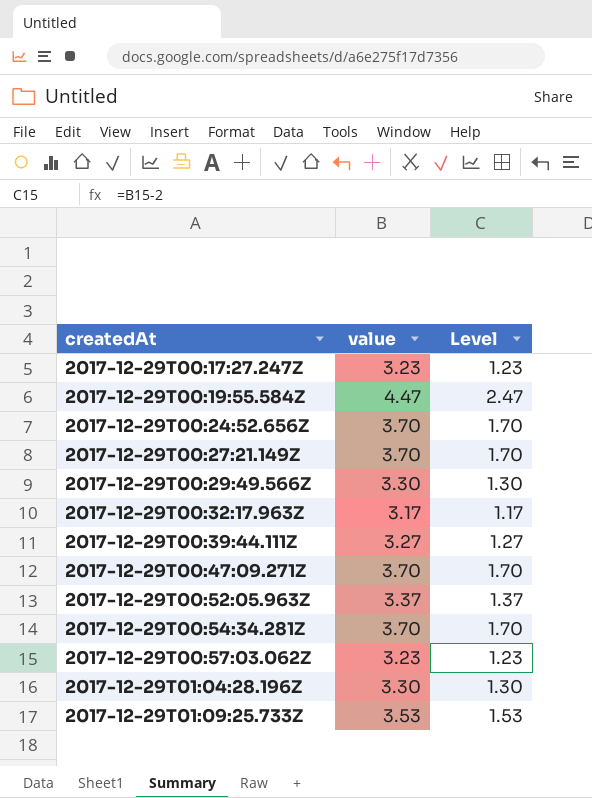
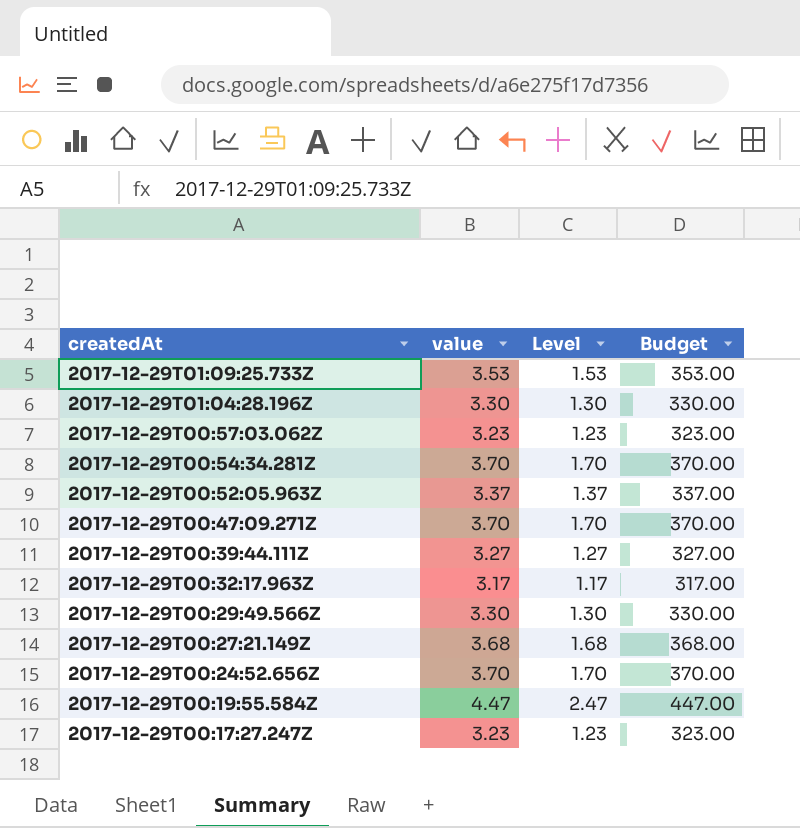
row order: createdAt ascending -> createdAt descending
column Budget | formula: none -> [value] * 100
2017-12-29T00:27:21.149Z | value: 3.70 -> 3.68
2017-12-29T00:27:21.149Z | Level: 1.70 -> 1.68

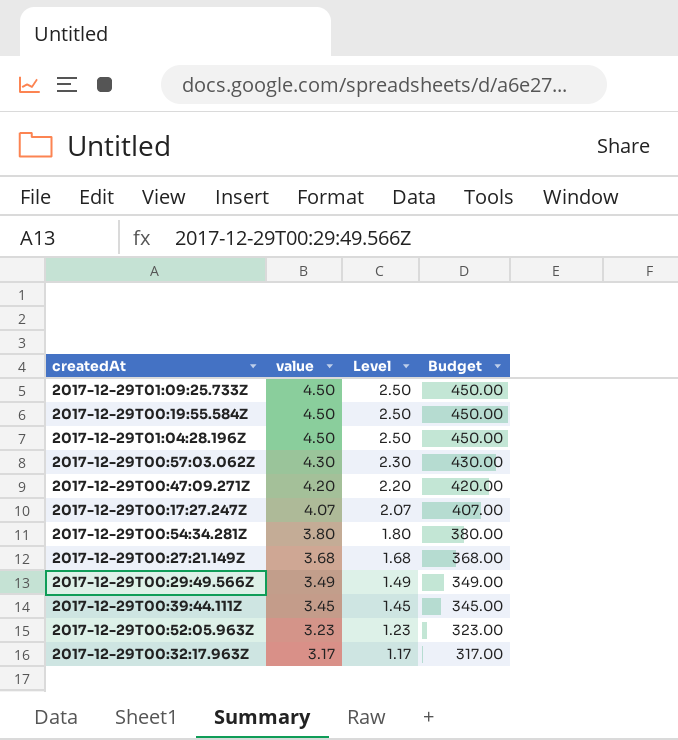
row order: createdAt descending -> value descending
row 2017-12-29T00:24:52.656Z: 3.70 | 1.70 | 370.00 -> none
2017-12-29T01:09:25.733Z | value: 3.53 -> 4.50
2017-12-29T01:09:25.733Z | Level: 1.53 -> 2.50
2017-12-29T01:09:25.733Z | Budget: 353.00 -> 450.00
2017-12-29T00:19:55.584Z | value: 4.47 -> 4.50
2017-12-29T00:19:55.584Z | Level: 2.47 -> 2.50
2017-12-29T00:19:55.584Z | Budget: 447.00 -> 450.00
2017-12-29T01:04:28.196Z | value: 3.30 -> 4.50
2017-12-29T01:04:28.196Z | Level: 1.30 -> 2.50
2017-12-29T01:04:28.196Z | Budget: 330.00 -> 450.00
2017-12-29T00:57:03.062Z | value: 3.23 -> 4.30
2017-12-29T00:57:03.062Z | Level: 1.23 -> 2.30
2017-12-29T00:57:03.062Z | Budget: 323.00 -> 430.00
2017-12-29T00:47:09.271Z | value: 3.70 -> 4.20
2017-12-29T00:47:09.271Z | Level: 1.70 -> 2.20
2017-12-29T00:47:09.271Z | Budget: 370.00 -> 420.00
2017-12-29T00:17:27.247Z | value: 3.23 -> 4.07
2017-12-29T00:17:27.247Z | Level: 1.23 -> 2.07
2017-12-29T00:17:27.247Z | Budget: 323.00 -> 407.00
2017-12-29T00:54:34.281Z | value: 3.70 -> 3.80
2017-12-29T00:54:34.281Z | Level: 1.70 -> 1.80
2017-12-29T00:54:34.281Z | Budget: 370.00 -> 380.00
2017-12-29T00:29:49.566Z | value: 3.30 -> 3.49
2017-12-29T00:29:49.566Z | Level: 1.30 -> 1.49
2017-12-29T00:29:49.566Z | Budget: 330.00 -> 349.00
2017-12-29T00:39:44.111Z | value: 3.27 -> 3.45
2017-12-29T00:39:44.111Z | Level: 1.27 -> 1.45
2017-12-29T00:39:44.111Z | Budget: 327.00 -> 345.00
2017-12-29T00:52:05.963Z | value: 3.37 -> 3.23
2017-12-29T00:52:05.963Z | Level: 1.37 -> 1.23
2017-12-29T00:52:05.963Z | Budget: 337.00 -> 323.00

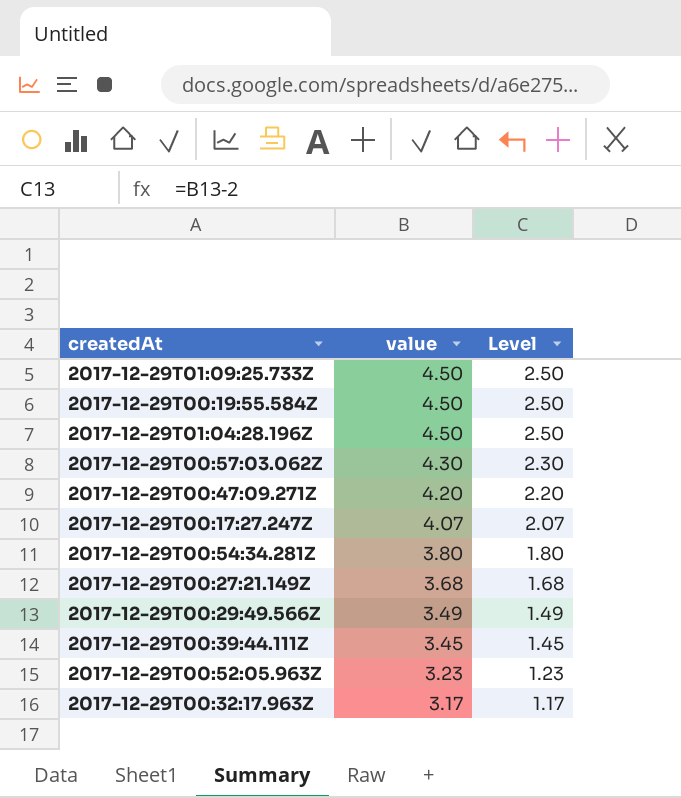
column Budget | formula: [value] * 100 -> none

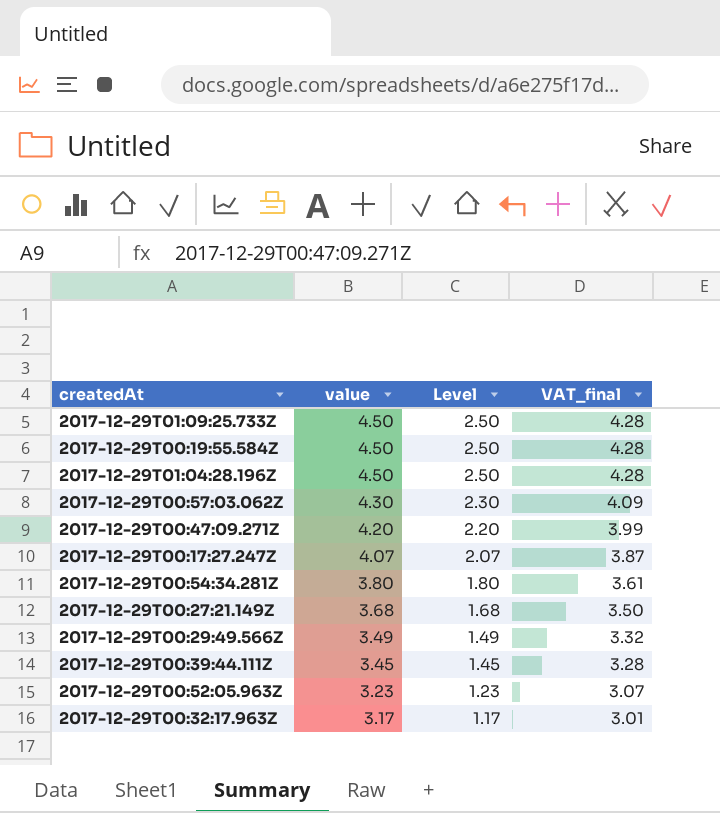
column VAT_final | formula: none -> [value] * 0.95

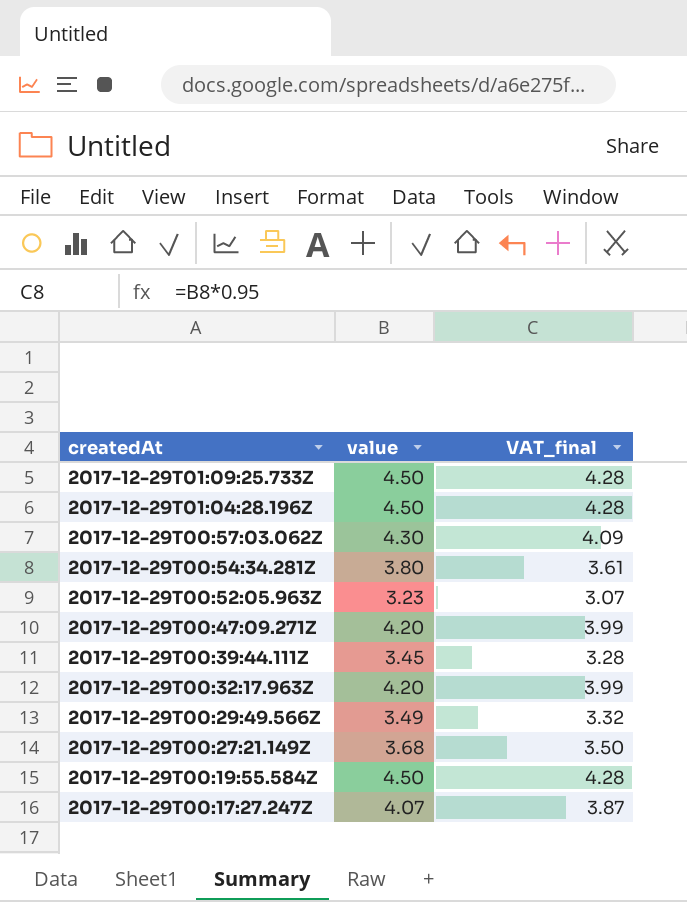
row order: value descending -> createdAt descending
column Level | formula: [value] - 2 -> none
2017-12-29T00:32:17.963Z | value: 3.17 -> 4.20
2017-12-29T00:32:17.963Z | VAT_final: 3.01 -> 3.99

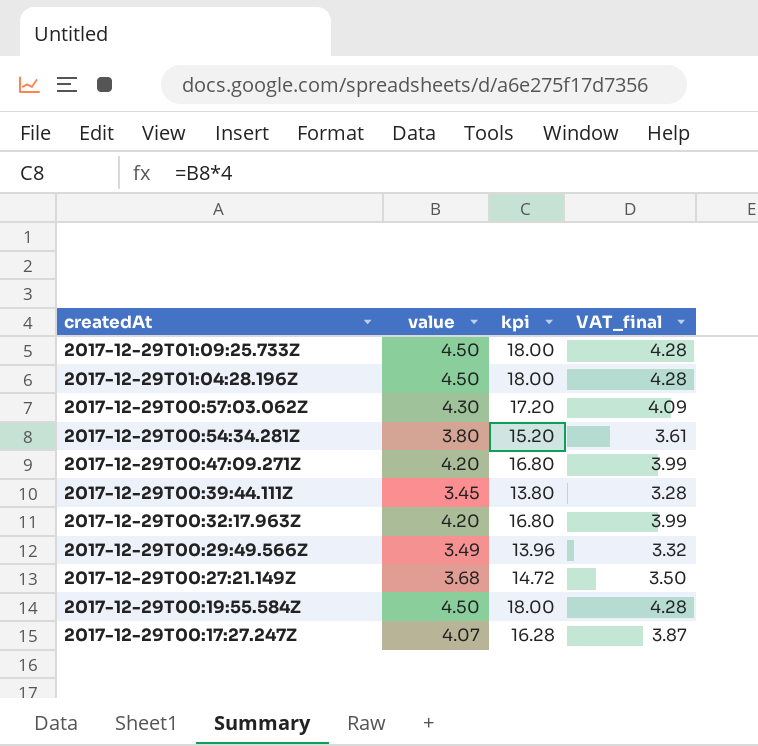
column kpi | formula: none -> [value] * 4
row 2017-12-29T00:52:05.963Z: 3.23 | 3.07 -> none

